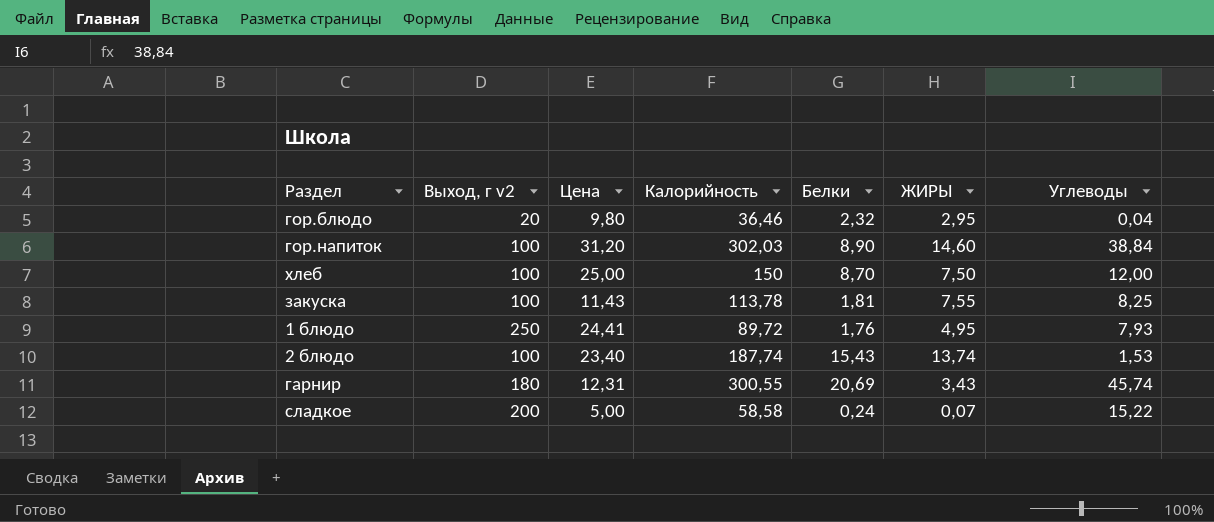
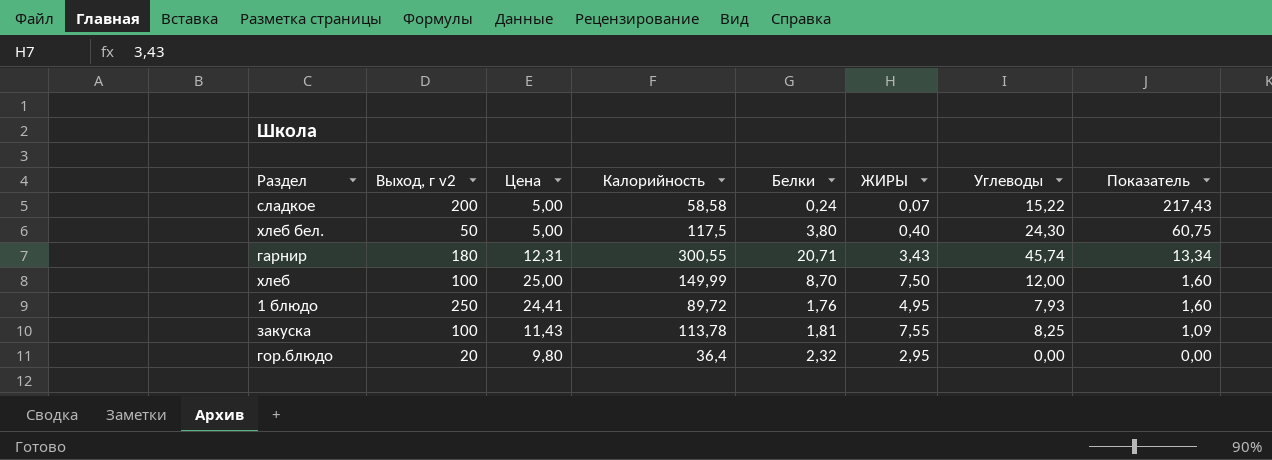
row order: none -> Показатель descending
column Показатель | formula: none -> [Углеводы] / [ЖИРЫ]
row гор.напиток: 100 | 31,20 | 302,03 | 8,90 | 14,60 | 38,84 -> none
row 2 блюдо: 100 | 23,40 | 187,74 | 15,43 | 13,74 | 1,53 -> none
row хлеб бел.: none -> 50 | 5,00 | 117,5 | 3,80 | 0,40 | 24,30 | 60,75
гарнир | Белки: 20,69 -> 20,71
хлеб | Калорийность: 150 -> 149,99
гор.блюдо | Калорийность: 36,46 -> 36,4
гор.блюдо | Углеводы: 0,04 -> 0,00

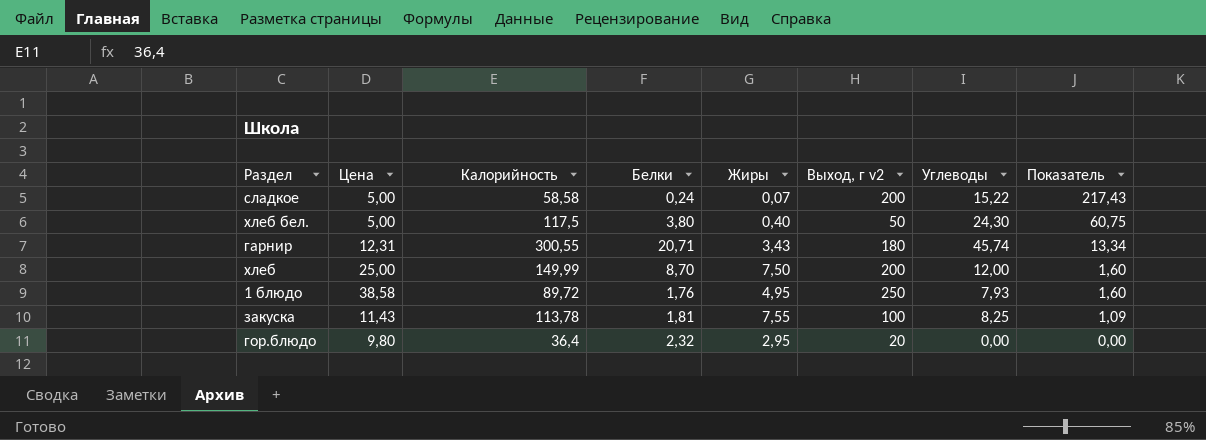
column name: ЖИРЫ -> Жиры
column Выход, г v2 | position: 2 -> 6
хлеб | Выход, г v2: 100 -> 200
1 блюдо | Цена: 24,41 -> 38,58

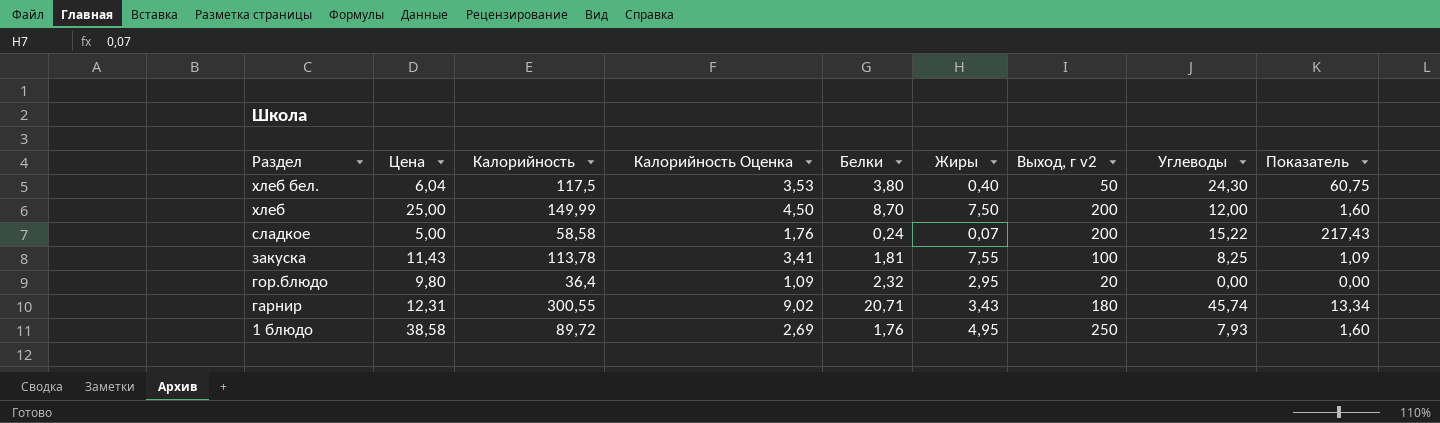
row order: Показатель descending -> Раздел descending
column Калорийность Оценка | formula: none -> [Калорийность] * 0,03
хлеб бел. | Цена: 5,00 -> 6,04

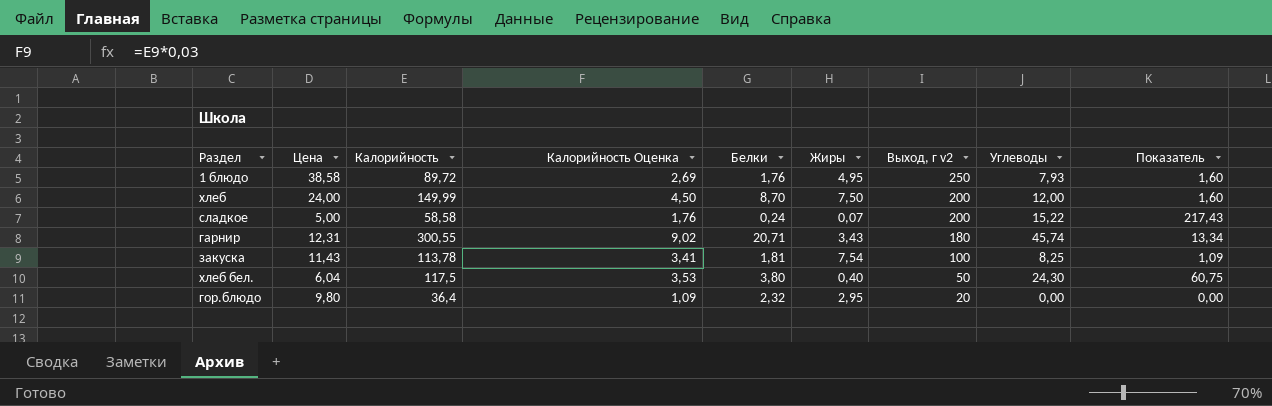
row order: Раздел descending -> Выход, г v2 descending
хлеб | Цена: 25,00 -> 24,00
закуска | Жиры: 7,55 -> 7,54

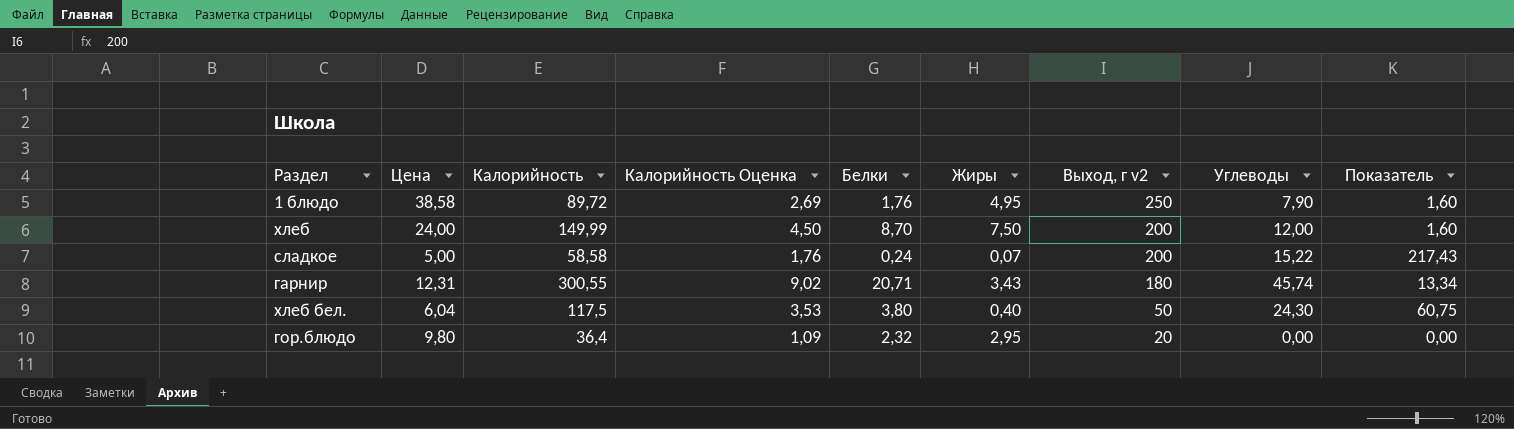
row закуска: 11,43 | 113,78 | 3,41 | 1,81 | 7,54 | 100 | 8,25 | 1,09 -> none
1 блюдо | Углеводы: 7,93 -> 7,90

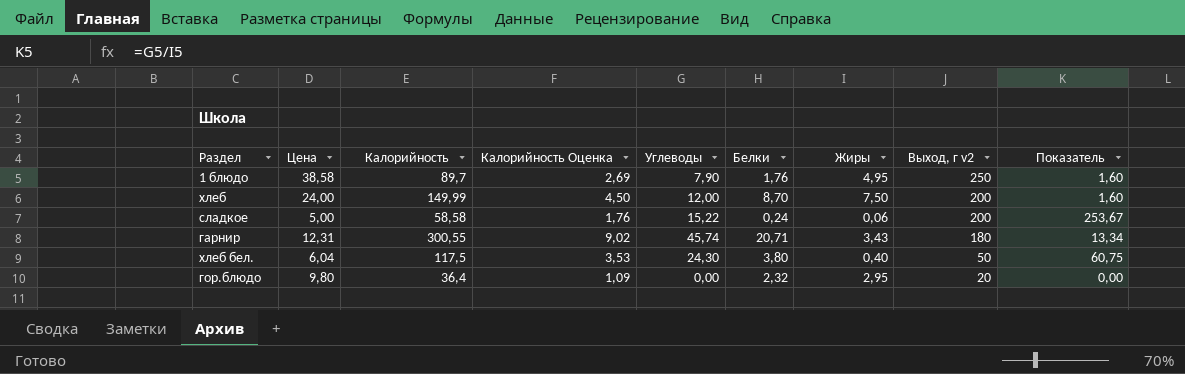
column Углеводы | position: 8 -> 5
1 блюдо | Калорийность: 89,72 -> 89,7
сладкое | Жиры: 0,07 -> 0,06
сладкое | Показатель: 217,43 -> 253,67

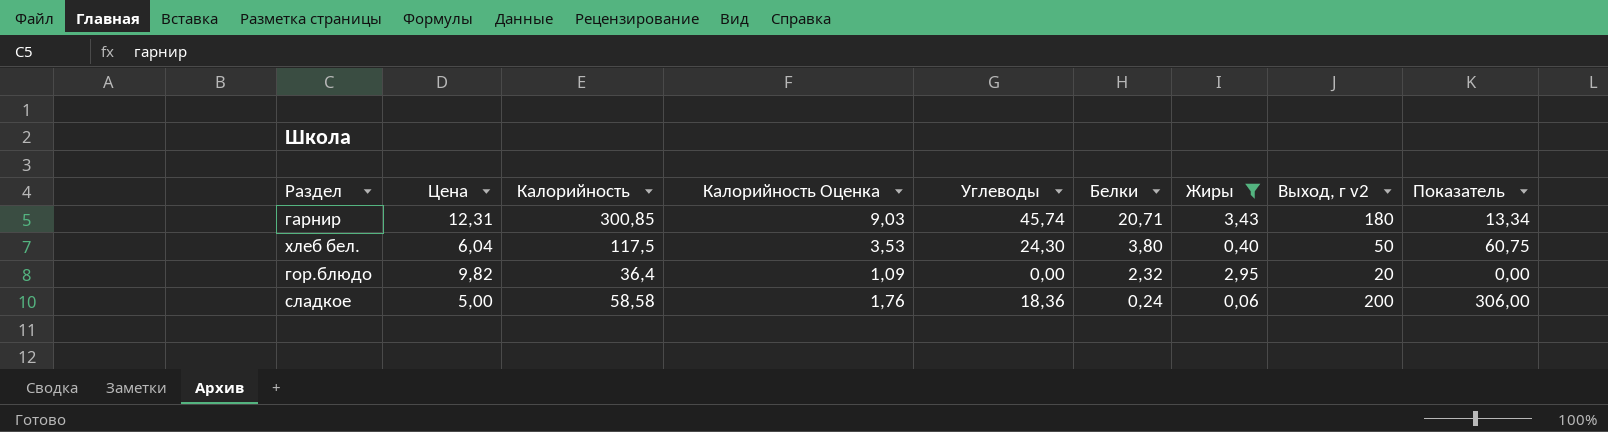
filter: none -> Жиры <= 3,43
row order: Выход, г v2 descending -> Белки descending
гарнир | Калорийность: 300,55 -> 300,85
гарнир | Калорийность Оценка: 9,02 -> 9,03
гор.блюдо | Цена: 9,80 -> 9,82
сладкое | Углеводы: 15,22 -> 18,36
сладкое | Показатель: 253,67 -> 306,00

